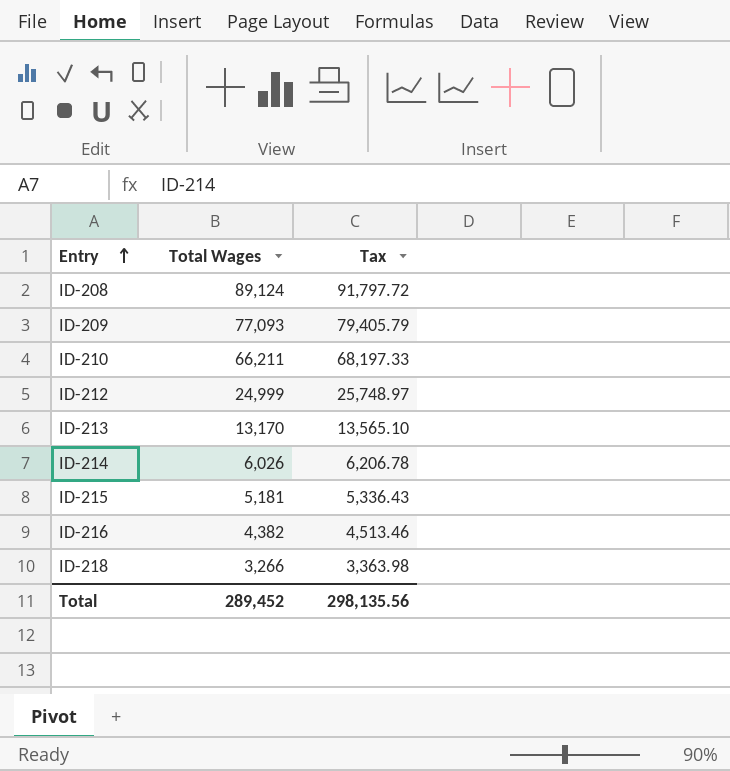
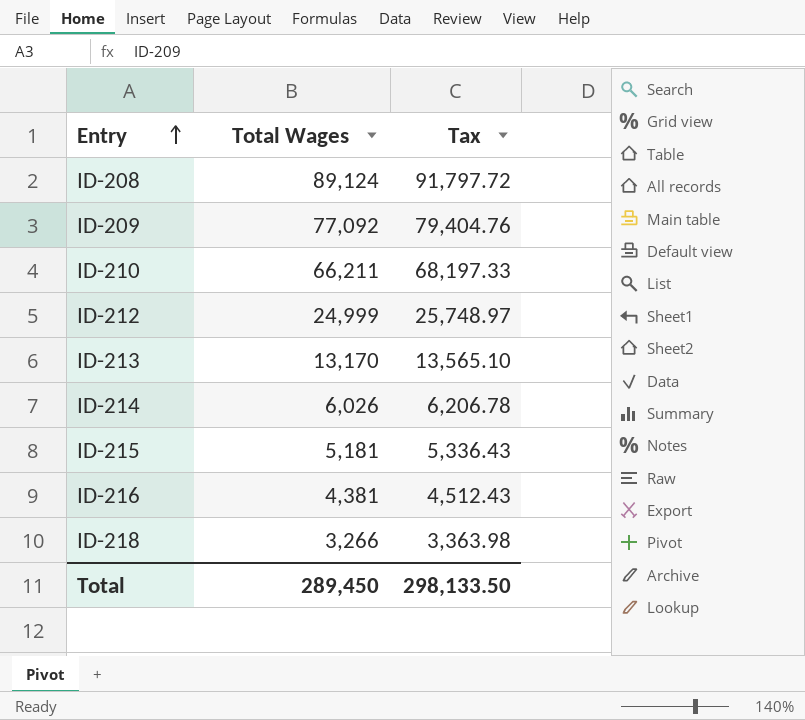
ID-209 | Total Wages: 77,093 -> 77,092
ID-209 | Tax: 79,405.79 -> 79,404.76
ID-216 | Total Wages: 4,382 -> 4,381
ID-216 | Tax: 4,513.46 -> 4,512.43
Total | Total Wages: 289,452 -> 289,450
Total | Tax: 298,135.56 -> 298,133.50

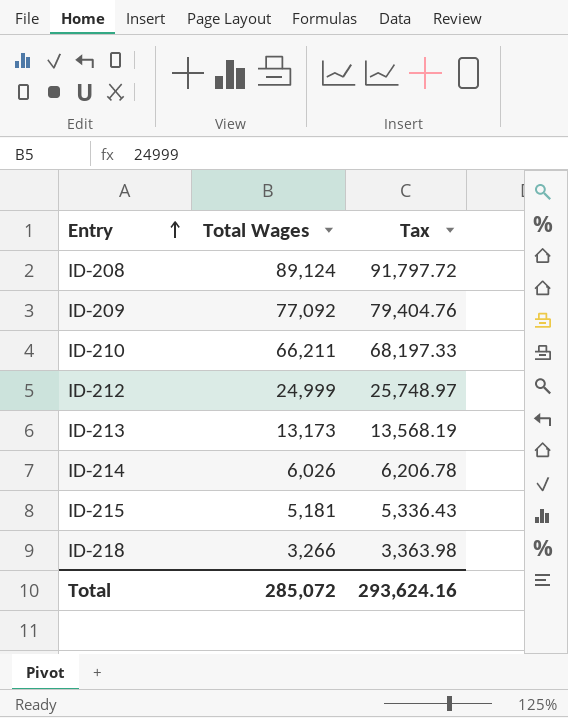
row ID-216: 4,381 | 4,512.43 -> none
ID-213 | Total Wages: 13,170 -> 13,173
ID-213 | Tax: 13,565.10 -> 13,568.19
Total | Total Wages: 289,450 -> 285,072
Total | Tax: 298,133.50 -> 293,624.16

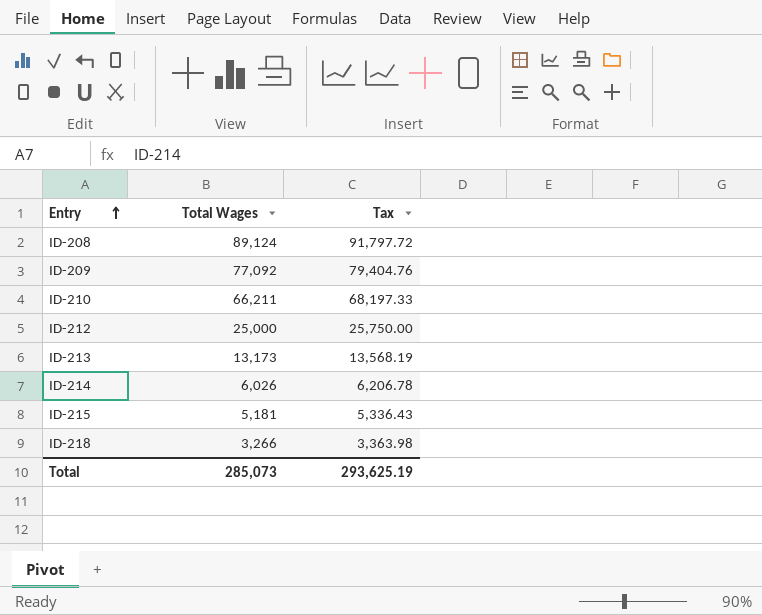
ID-212 | Total Wages: 24,999 -> 25,000
ID-212 | Tax: 25,748.97 -> 25,750.00
Total | Total Wages: 285,072 -> 285,073
Total | Tax: 293,624.16 -> 293,625.19

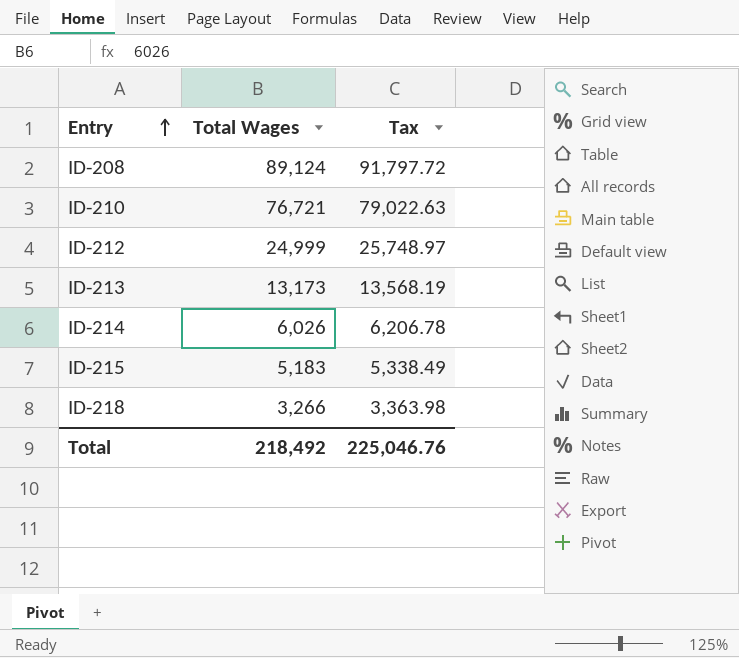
row ID-209: 77,092 | 79,404.76 -> none
ID-210 | Total Wages: 66,211 -> 76,721
ID-210 | Tax: 68,197.33 -> 79,022.63
ID-212 | Total Wages: 25,000 -> 24,999
ID-212 | Tax: 25,750.00 -> 25,748.97
ID-215 | Total Wages: 5,181 -> 5,183
ID-215 | Tax: 5,336.43 -> 5,338.49
Total | Total Wages: 285,073 -> 218,492
Total | Tax: 293,625.19 -> 225,046.76

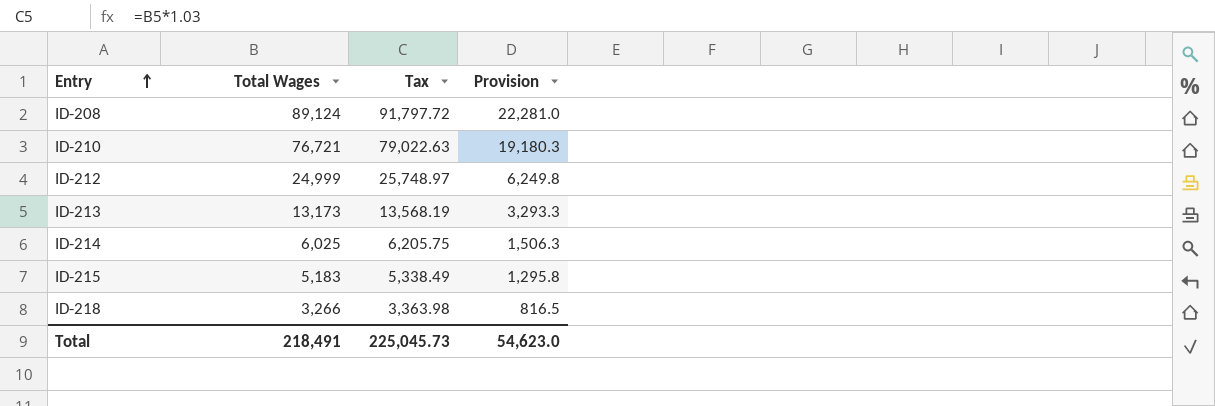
column Provision | formula: none -> [Total Wages] * 0.25
ID-214 | Total Wages: 6,026 -> 6,025
ID-214 | Tax: 6,206.78 -> 6,205.75
Total | Total Wages: 218,492 -> 218,491
Total | Tax: 225,046.76 -> 225,045.73

